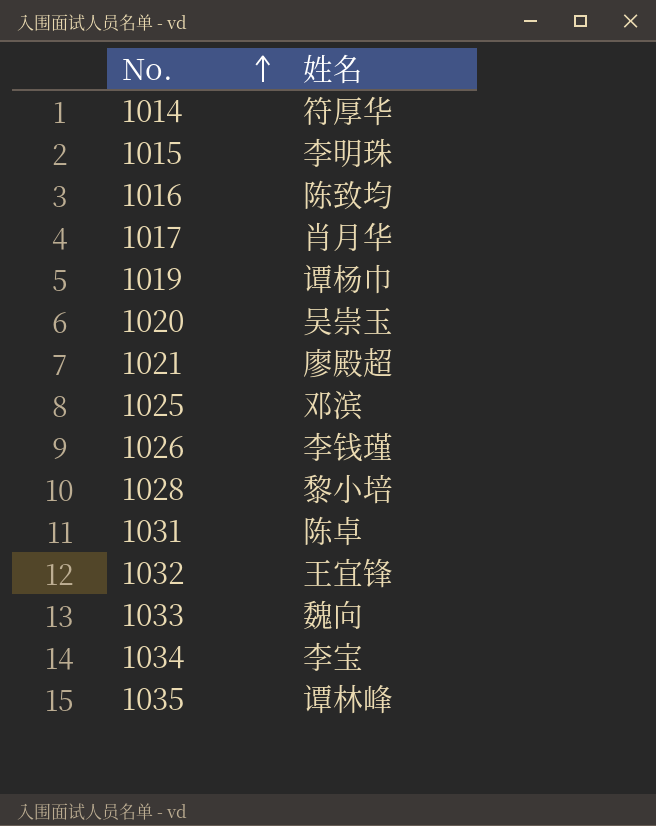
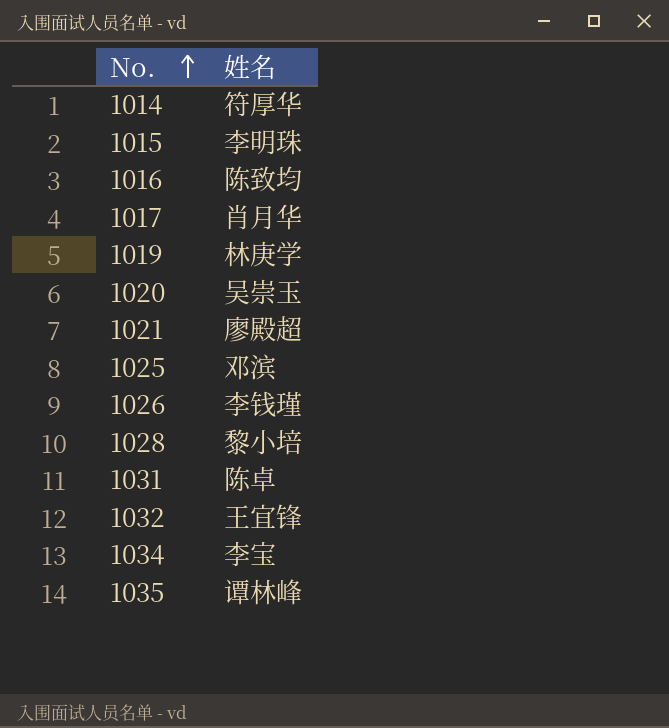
row 1033: 魏向 -> none
1019 | 姓名: 谭杨巾 -> 林庚学

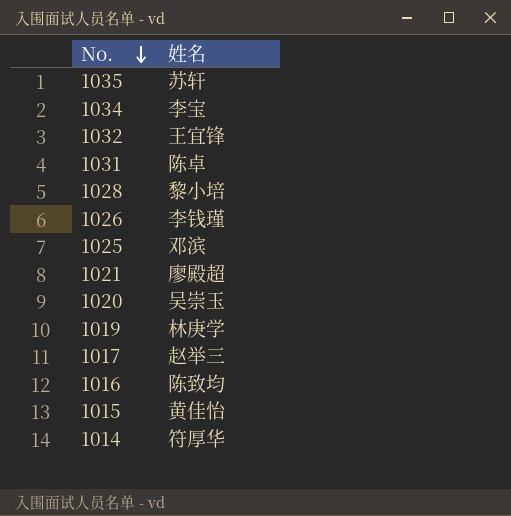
row order: No. ascending -> No. descending
1035 | 姓名: 谭林峰 -> 苏轩
1017 | 姓名: 肖月华 -> 赵举三
1015 | 姓名: 李明珠 -> 黄佳怡

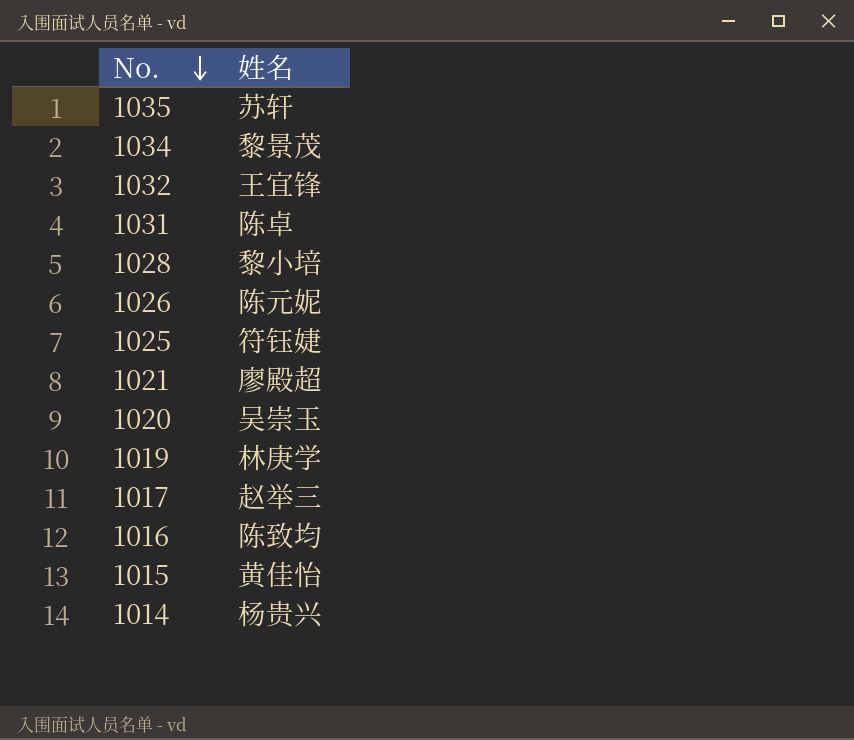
1034 | 姓名: 李宝 -> 黎景茂
1026 | 姓名: 李钱瑾 -> 陈元妮
1025 | 姓名: 邓滨 -> 符钰婕
1014 | 姓名: 符厚华 -> 杨贵兴

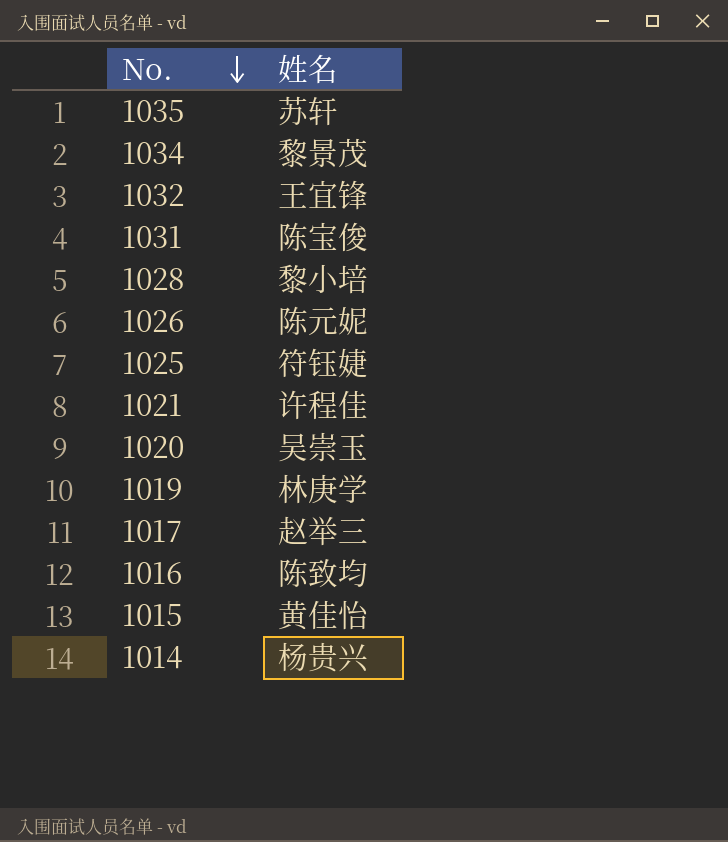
1031 | 姓名: 陈卓 -> 陈宝俊
1021 | 姓名: 廖殿超 -> 许程佳

